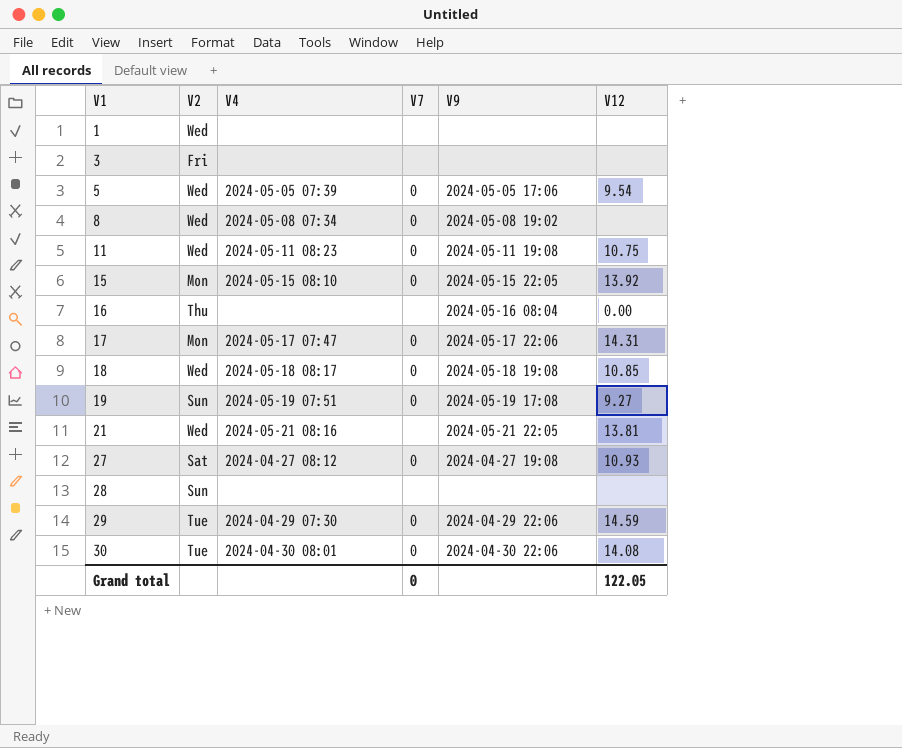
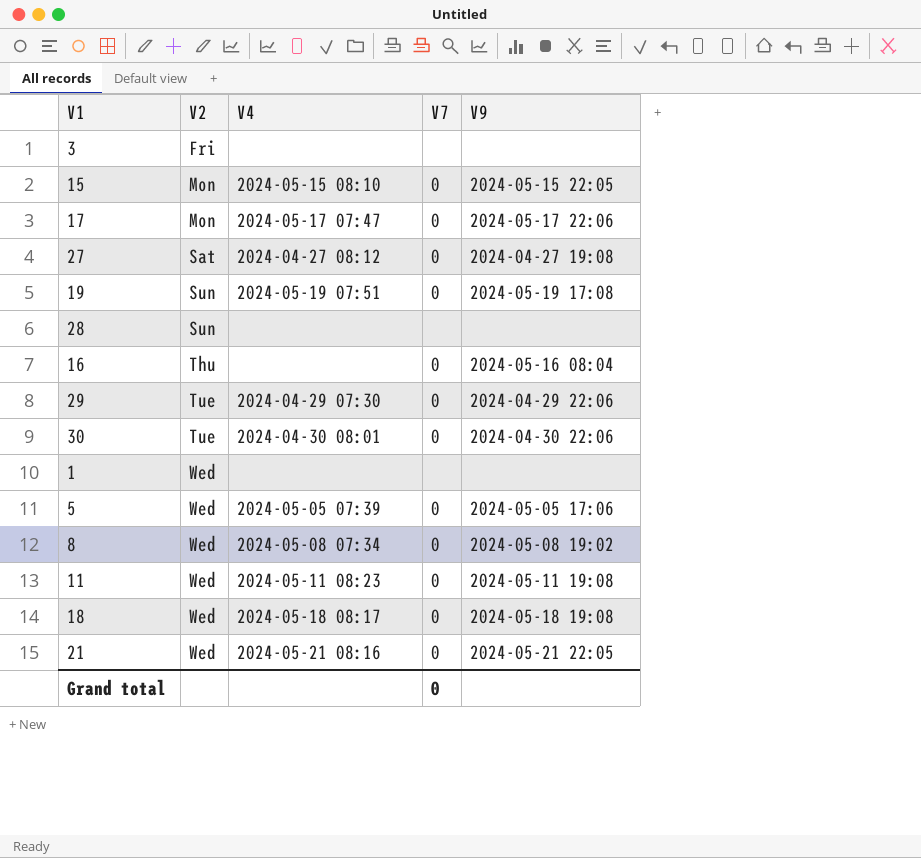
row order: V1 ascending -> V2 ascending
column V12 | position: 6 -> none
16 | V7: none -> 0
21 | V7: none -> 0

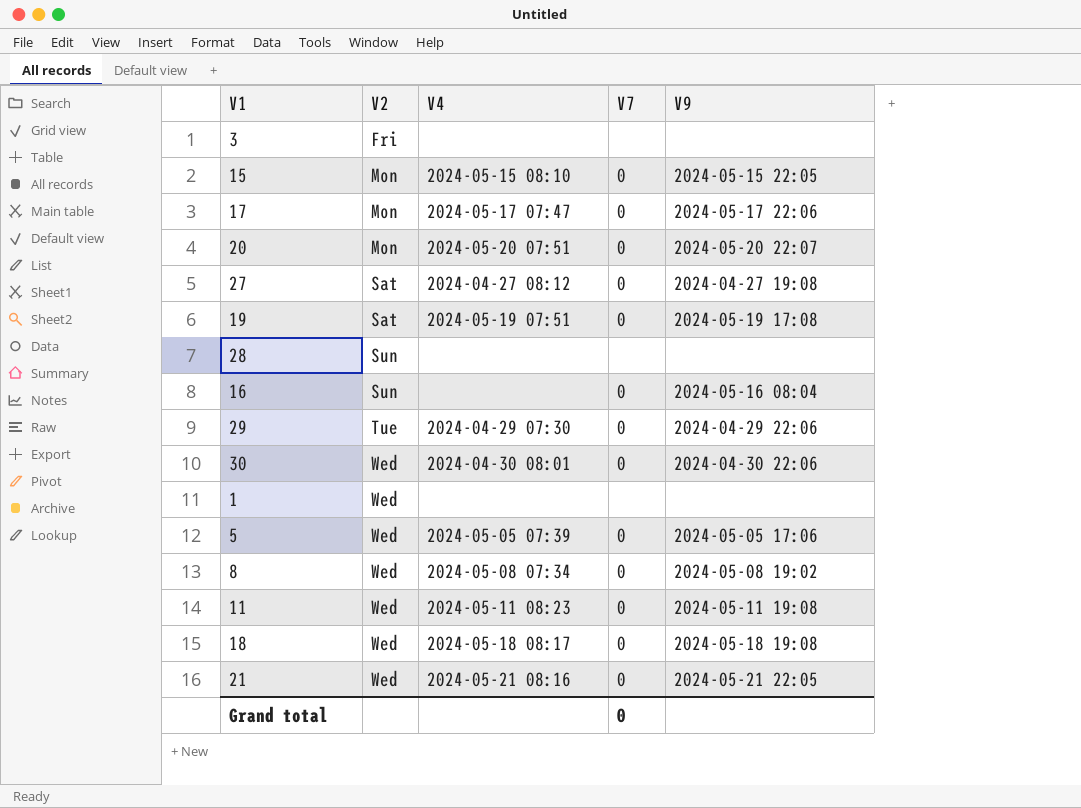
row 20: none -> Mon | 2024-05-20 07:51 | 0 | 2024-05-20 22:07
19 | V2: Sun -> Sat
16 | V2: Thu -> Sun
30 | V2: Tue -> Wed

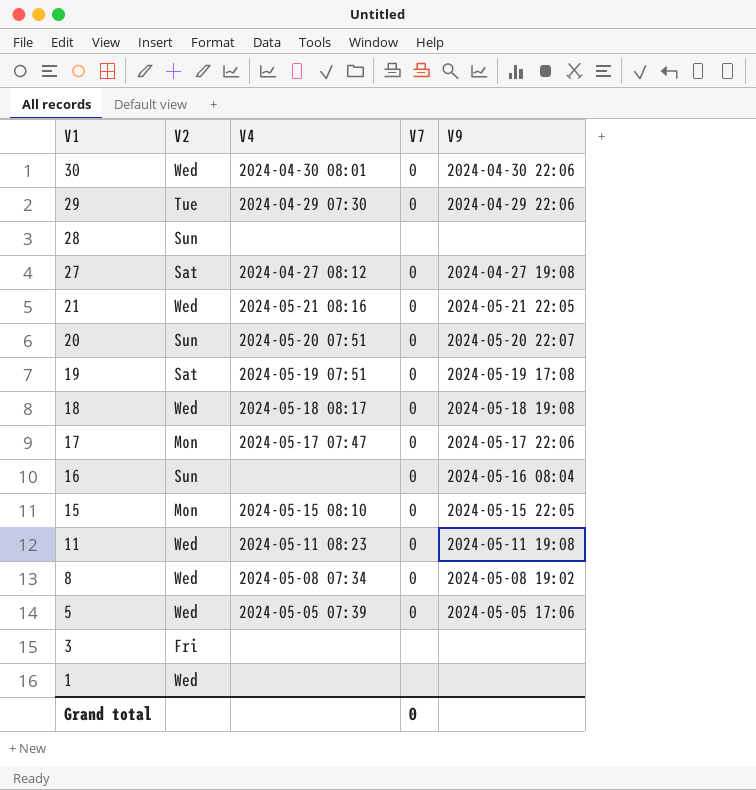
row order: V2 ascending -> V1 descending
20 | V2: Mon -> Sun

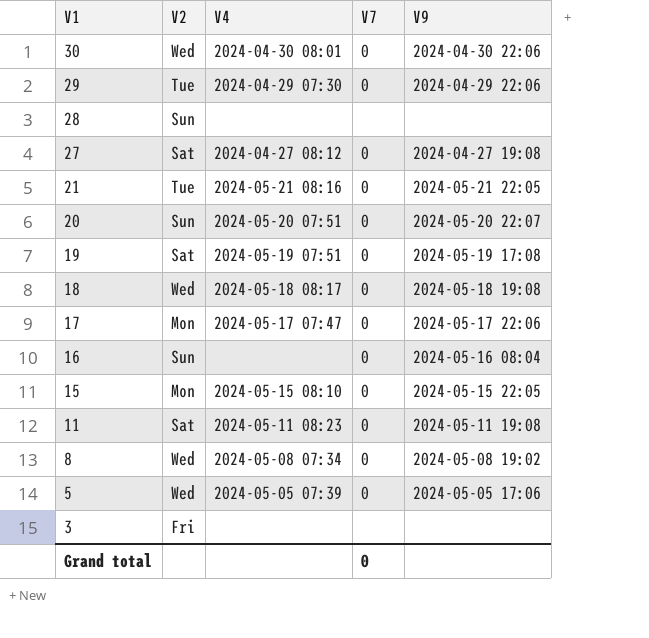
row 1: Wed | none | none | none -> none
21 | V2: Wed -> Tue
11 | V2: Wed -> Sat

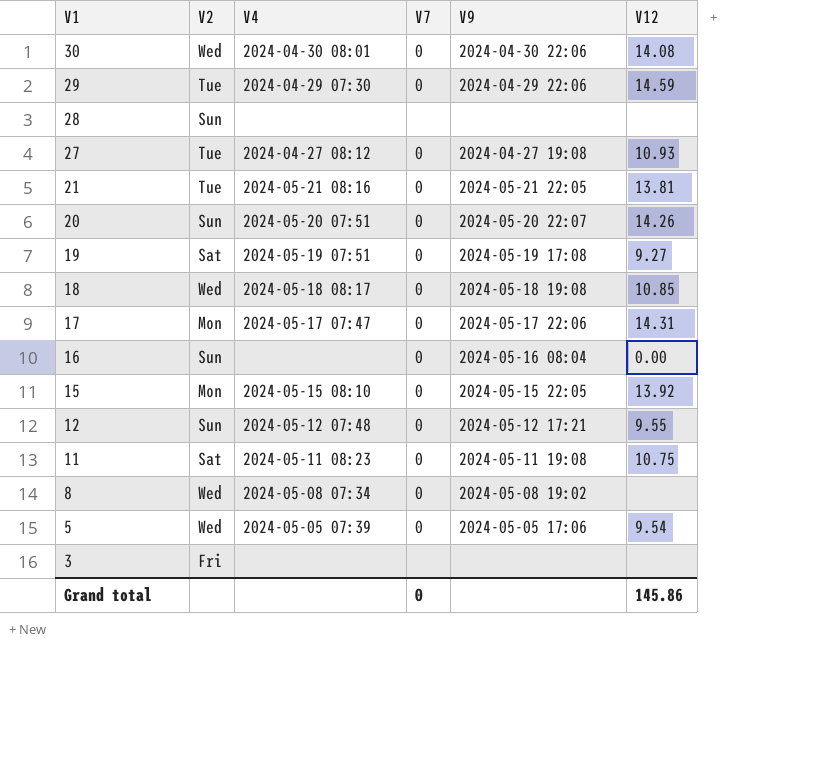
column V12 | position: none -> 6
27 | V2: Sat -> Tue
row 12: none -> Sun | 2024-05-12 07:48 | 0 | 2024-05-12 17:21 | 9.55

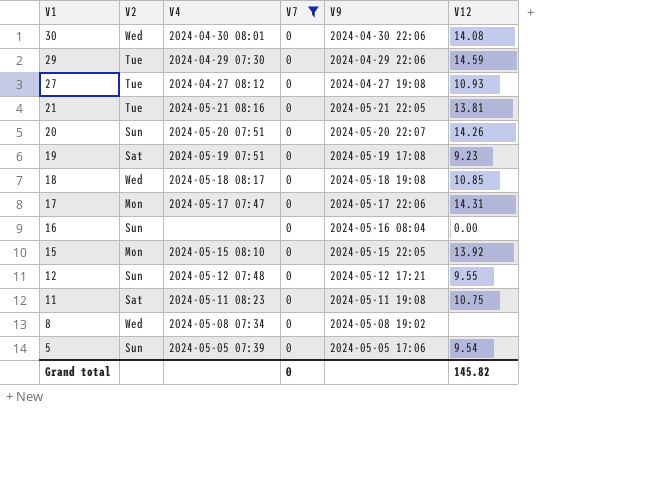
filter: none -> V7 = 0
19 | V12: 9.27 -> 9.23
5 | V2: Wed -> Sun
Grand total | V12: 145.86 -> 145.82

